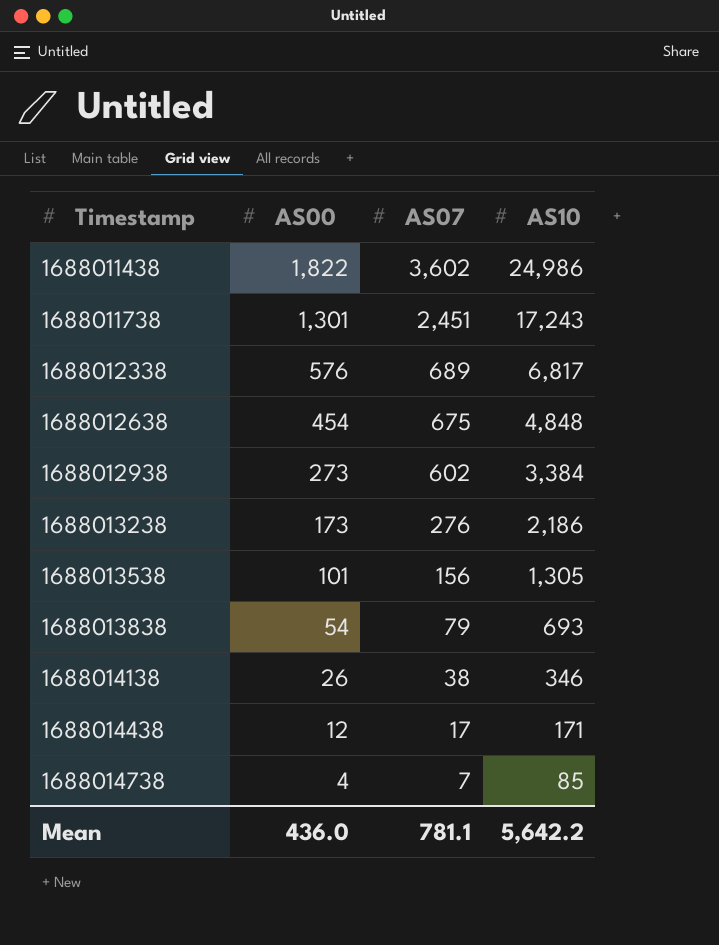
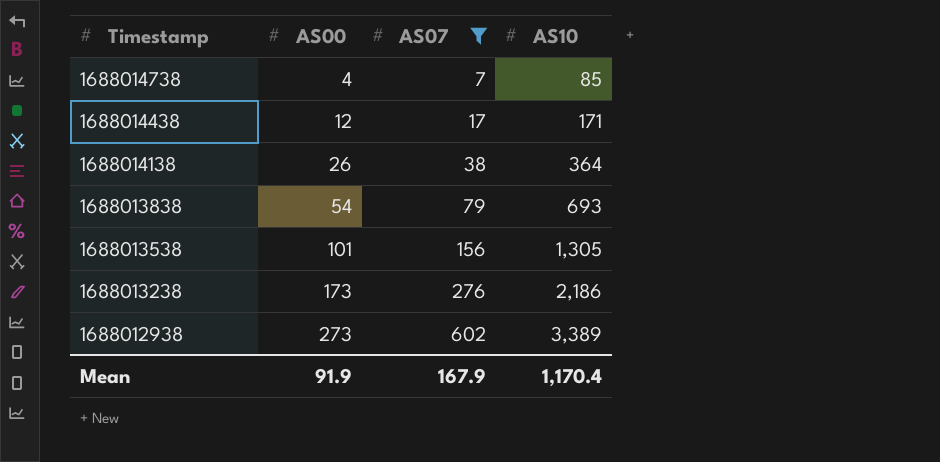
filter: none -> AS07 <= 602
row order: Timestamp ascending -> Timestamp descending
1688014138 | AS10: 346 -> 364
1688012938 | AS10: 3,384 -> 3,389
Mean | AS00: 436.0 -> 91.9
Mean | AS07: 781.1 -> 167.9
Mean | AS10: 5,642.2 -> 1,170.4

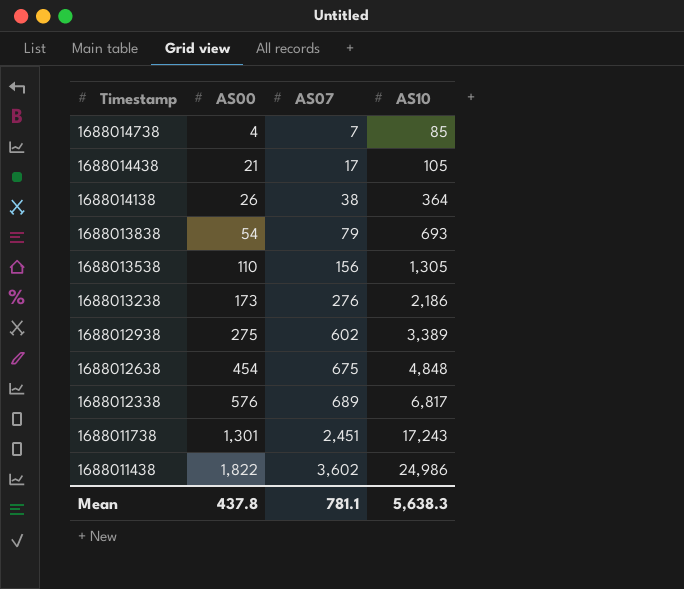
filter: AS07 <= 602 -> none
1688014438 | AS00: 12 -> 21
1688014438 | AS10: 171 -> 105
1688013538 | AS00: 101 -> 110
1688012938 | AS00: 273 -> 275
Mean | AS00: 91.9 -> 437.8
Mean | AS07: 167.9 -> 781.1
Mean | AS10: 1,170.4 -> 5,638.3

